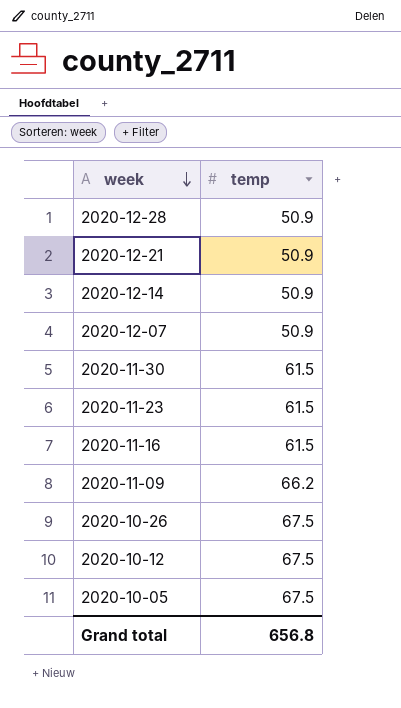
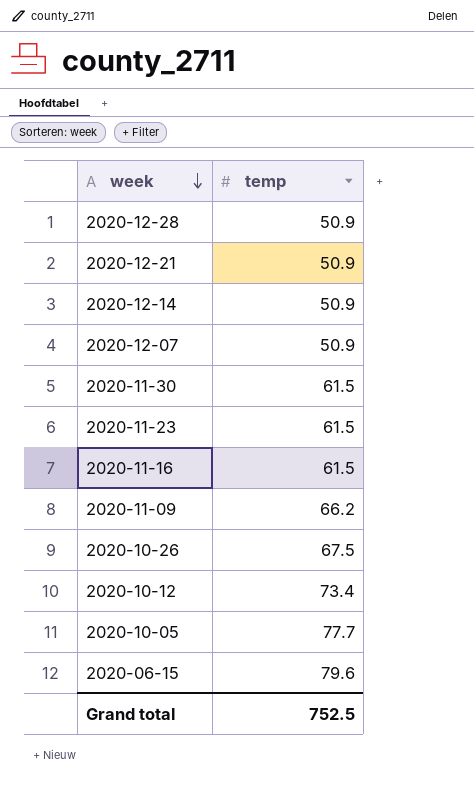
2020-10-12 | temp: 67.5 -> 73.4
2020-10-05 | temp: 67.5 -> 77.7
row 2020-06-15: none -> 79.6
Grand total | temp: 656.8 -> 752.5

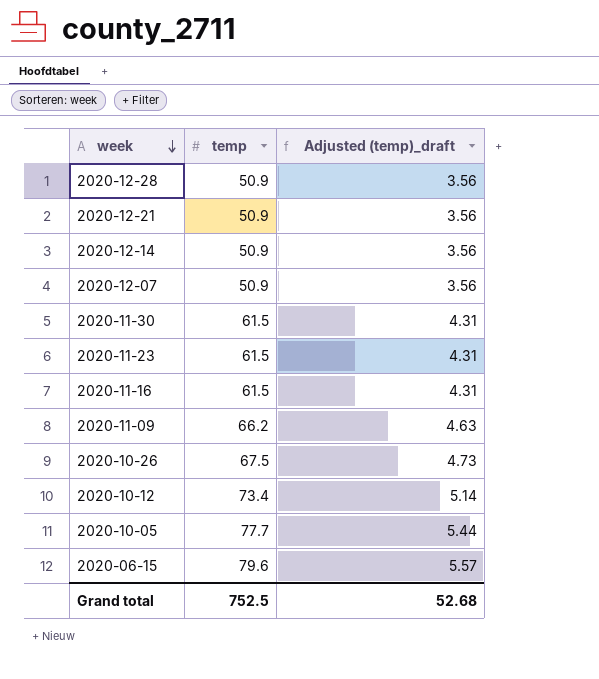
column Adjusted (temp)_draft | formula: none -> [temp] * 0.07

